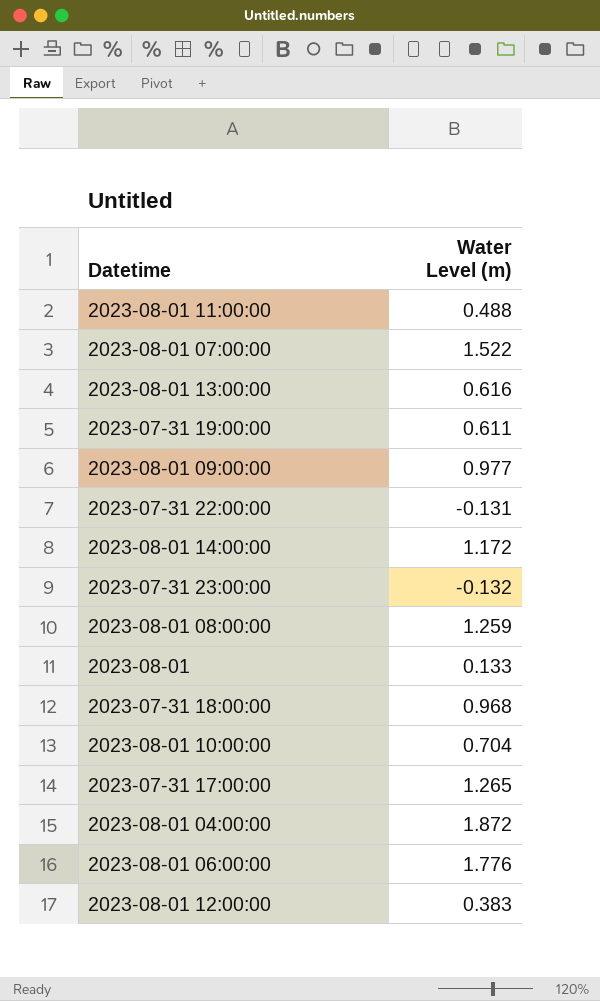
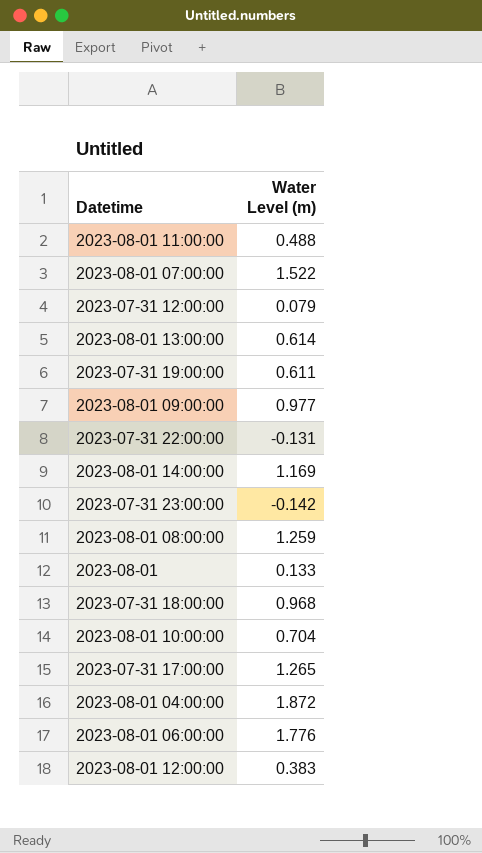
row 2023-07-31 12:00:00: none -> 0.079
2023-08-01 13:00:00 | Water Level (m): 0.616 -> 0.614
2023-08-01 14:00:00 | Water Level (m): 1.172 -> 1.169
2023-07-31 23:00:00 | Water Level (m): -0.132 -> -0.142

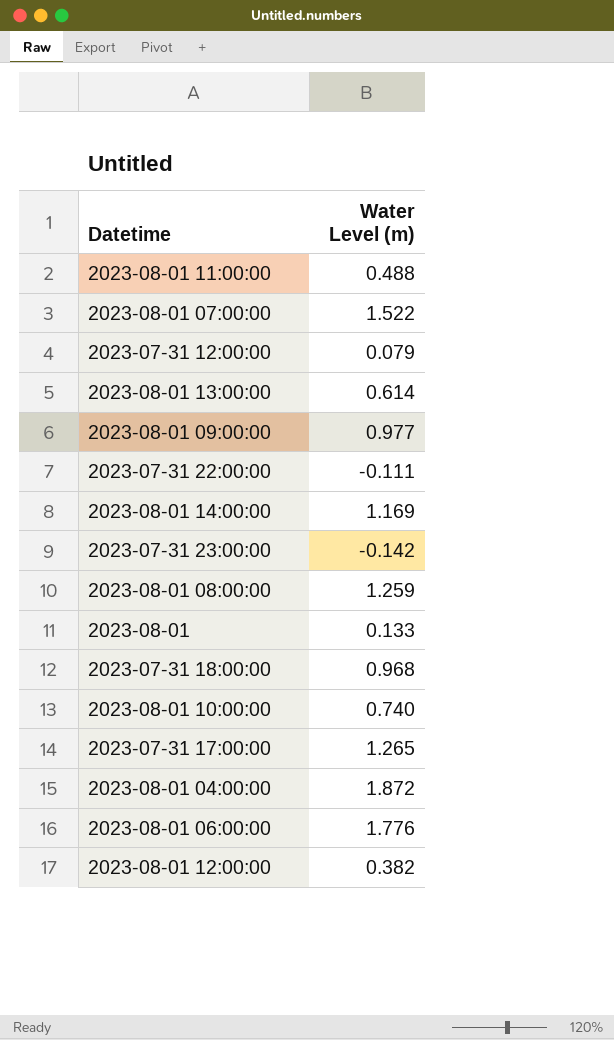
row 2023-07-31 19:00:00: 0.611 -> none
2023-07-31 22:00:00 | Water Level (m): -0.131 -> -0.111
2023-08-01 10:00:00 | Water Level (m): 0.704 -> 0.740
2023-08-01 12:00:00 | Water Level (m): 0.383 -> 0.382

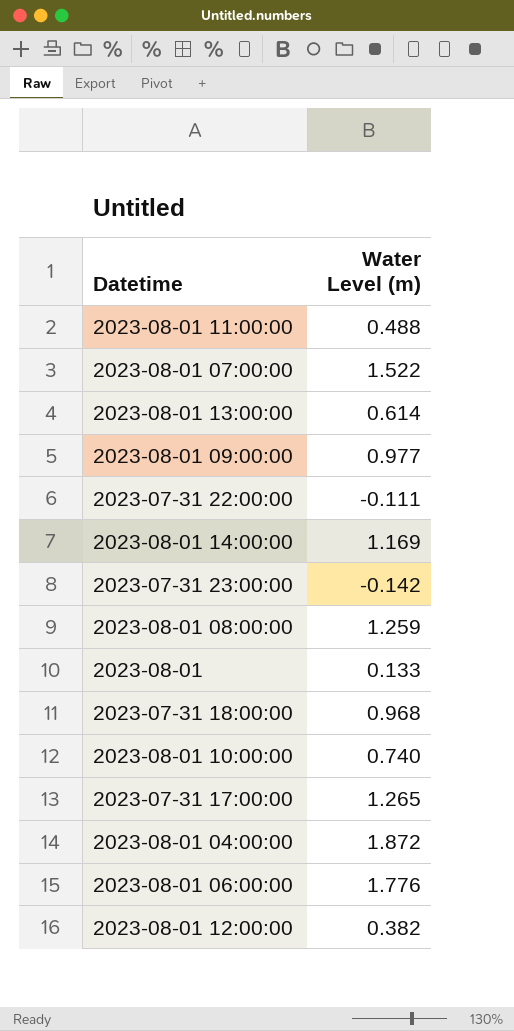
row 2023-07-31 12:00:00: 0.079 -> none

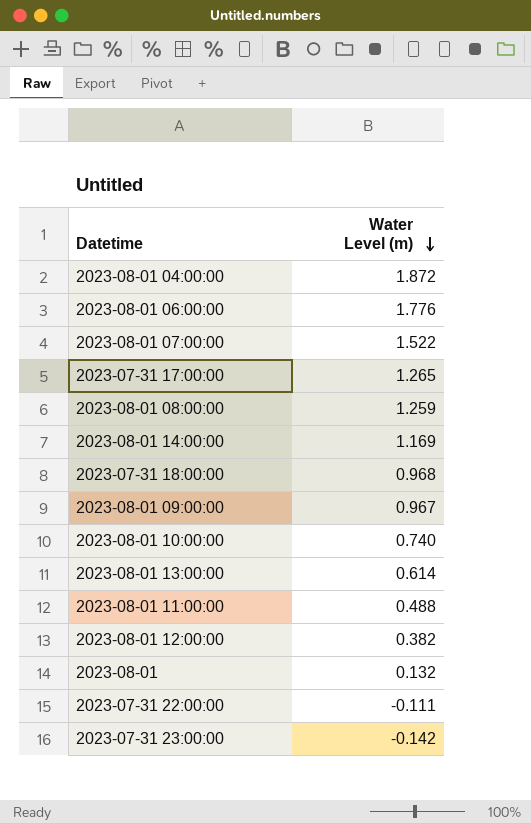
row order: none -> Water Level (m) descending
2023-08-01 09:00:00 | Water Level (m): 0.977 -> 0.967
2023-08-01 | Water Level (m): 0.133 -> 0.132

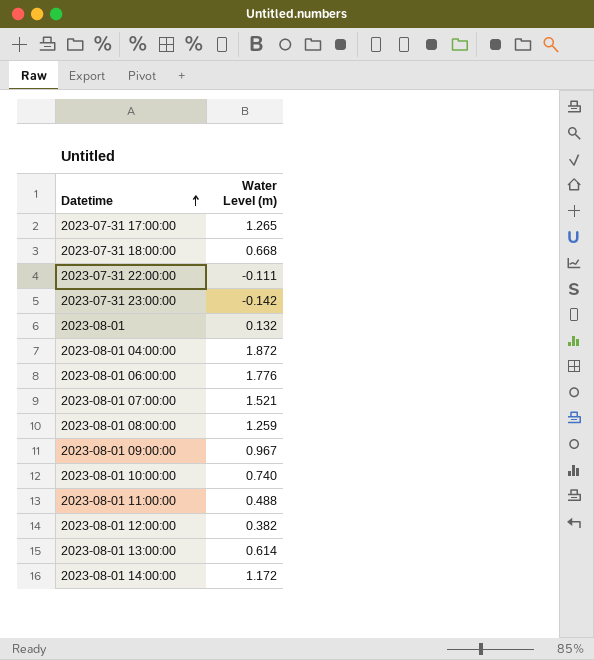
row order: Water Level (m) descending -> Datetime ascending
2023-07-31 18:00:00 | Water Level (m): 0.968 -> 0.668
2023-08-01 07:00:00 | Water Level (m): 1.522 -> 1.521
2023-08-01 14:00:00 | Water Level (m): 1.169 -> 1.172

